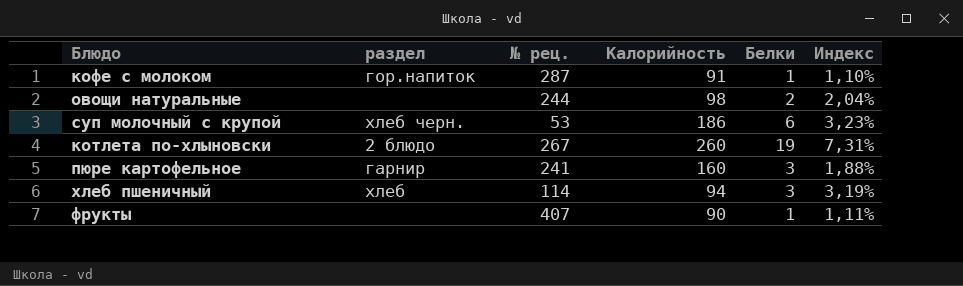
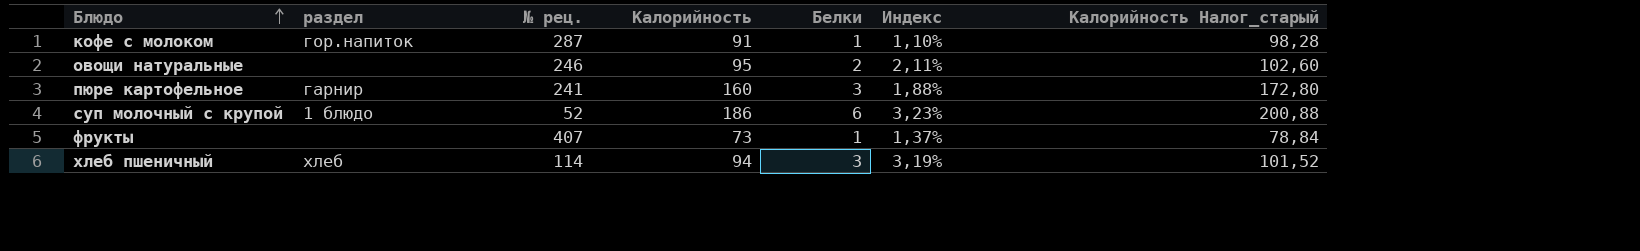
row order: none -> Блюдо ascending
column Калорийность Налог_старый | formula: none -> [Калорийность] * 1,08
row котлета по-хлыновски: 2 блюдо | 267 | 260 | 19 | 7,31% -> none
овощи натуральные | № рец.: 244 -> 246
овощи натуральные | Калорийность: 98 -> 95
овощи натуральные | Индекс: 2,04% -> 2,11%
суп молочный с крупой | раздел: хлеб черн. -> 1 блюдо
суп молочный с крупой | № рец.: 53 -> 52
фрукты | Калорийность: 90 -> 73
фрукты | Индекс: 1,11% -> 1,37%

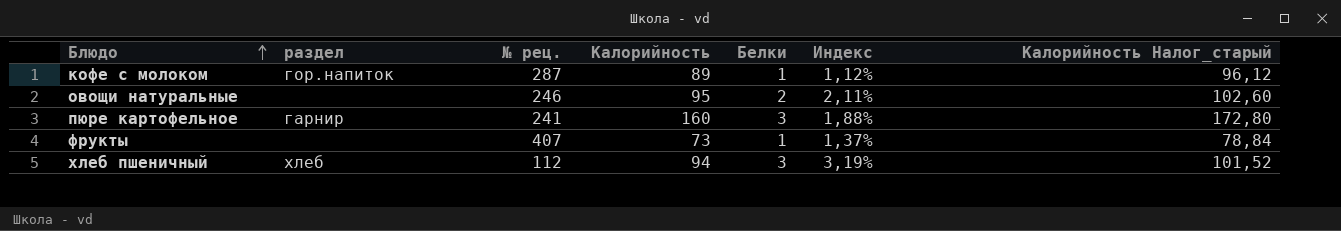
row суп молочный с крупой: 1 блюдо | 52 | 186 | 6 | 3,23% | 200,88 -> none
кофе с молоком | Калорийность: 91 -> 89
кофе с молоком | Индекс: 1,10% -> 1,12%
кофе с молоком | Калорийность Налог_старый: 98,28 -> 96,12
хлеб пшеничный | № рец.: 114 -> 112

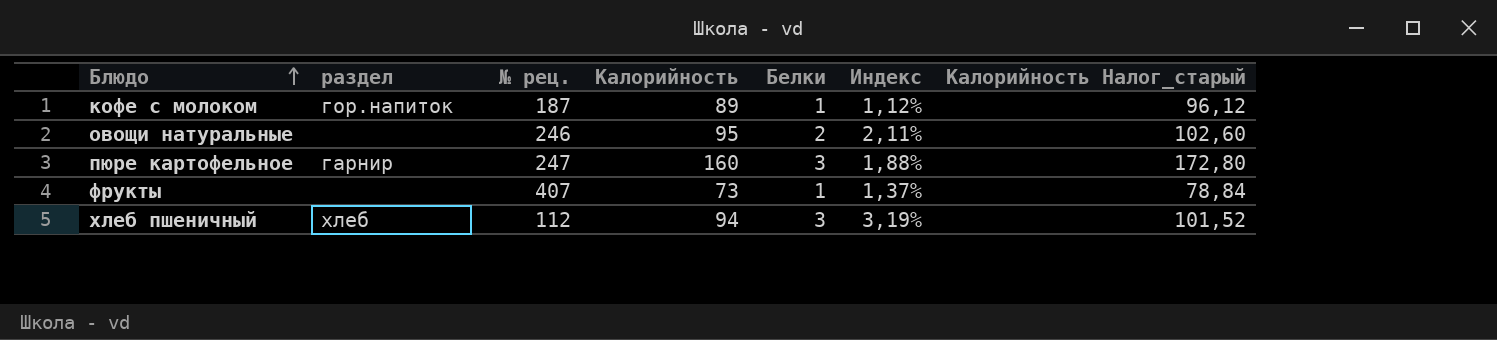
кофе с молоком | № рец.: 287 -> 187
пюре картофельное | № рец.: 241 -> 247

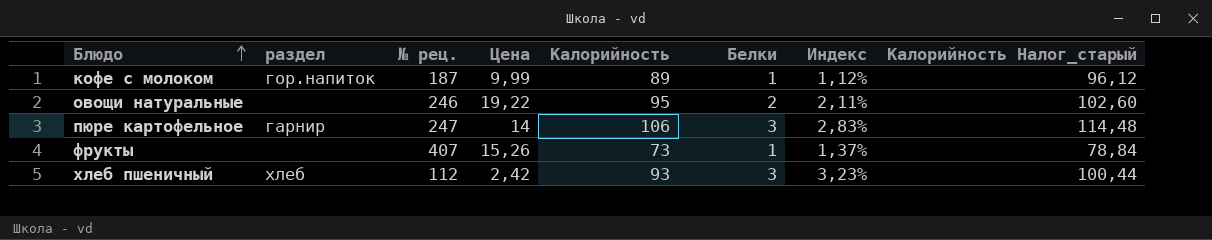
column Цена | position: none -> 4
пюре картофельное | Калорийность: 160 -> 106
пюре картофельное | Индекс: 1,88% -> 2,83%
пюре картофельное | Калорийность Налог_старый: 172,80 -> 114,48
хлеб пшеничный | Калорийность: 94 -> 93
хлеб пшеничный | Индекс: 3,19% -> 3,23%
хлеб пшеничный | Калорийность Налог_старый: 101,52 -> 100,44

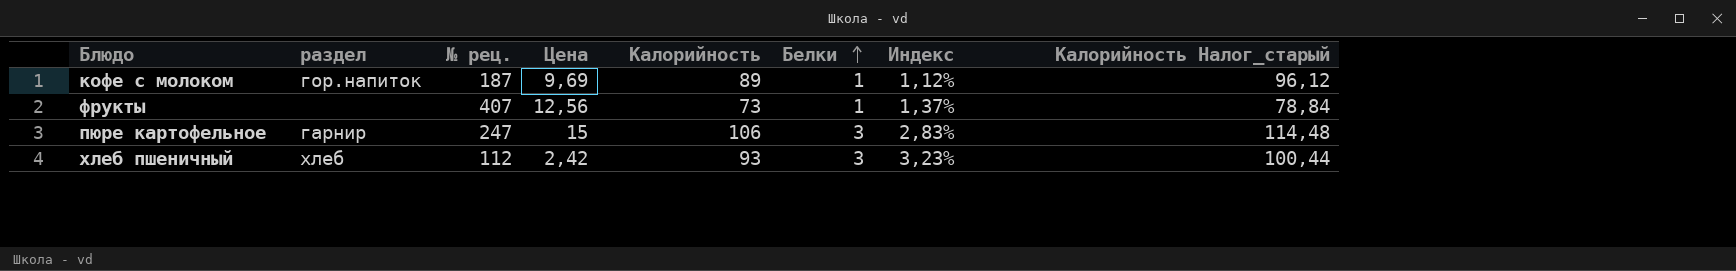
row order: Блюдо ascending -> Белки ascending
row овощи натуральные: none | 246 | 19,22 | 95 | 2 | 2,11% | 102,60 -> none
кофе с молоком | Цена: 9,99 -> 9,69
фрукты | Цена: 15,26 -> 12,56
пюре картофельное | Цена: 14 -> 15

